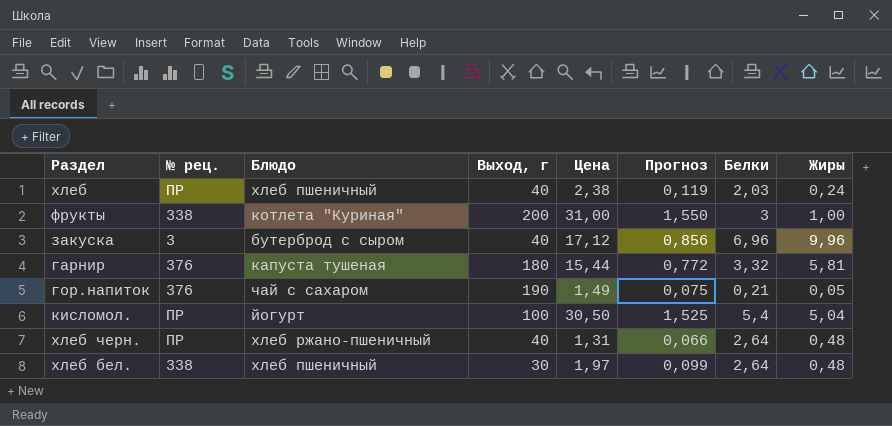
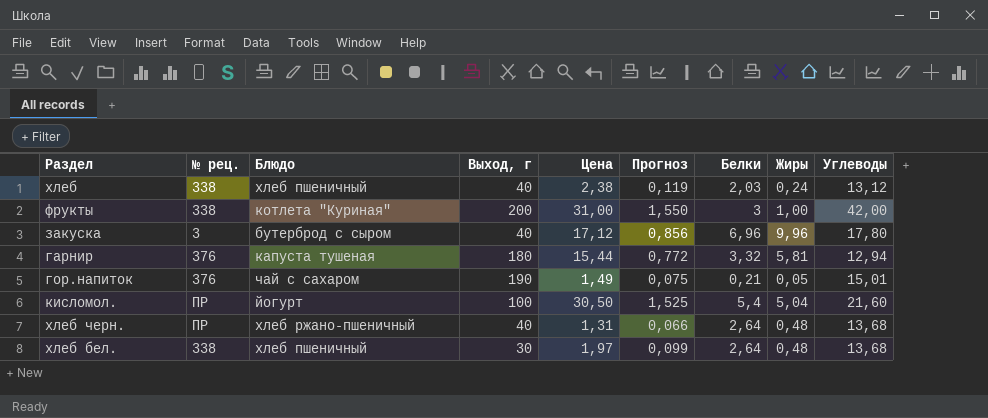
column Углеводы | position: none -> 9
хлеб | № рец.: ПР -> 338

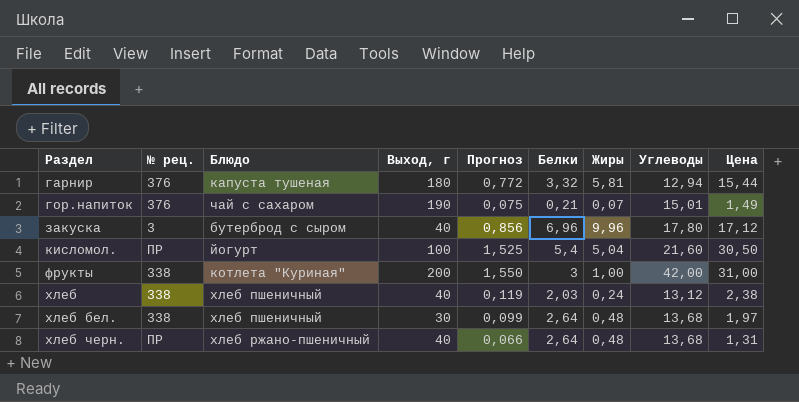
row order: none -> Раздел ascending
column Цена | position: 5 -> 9
гор.напиток | Жиры: 0,05 -> 0,07

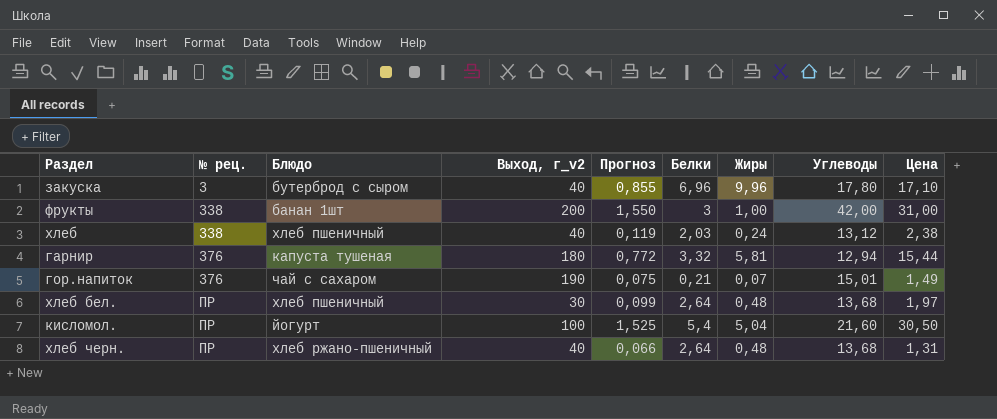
row order: Раздел ascending -> № рец. ascending
column name: Выход, г -> Выход, г_v2
закуска | Прогноз: 0,856 -> 0,855
закуска | Цена: 17,12 -> 17,10
фрукты | Блюдо: котлета "Куриная" -> банан 1шт
хлеб бел. | № рец.: 338 -> ПР

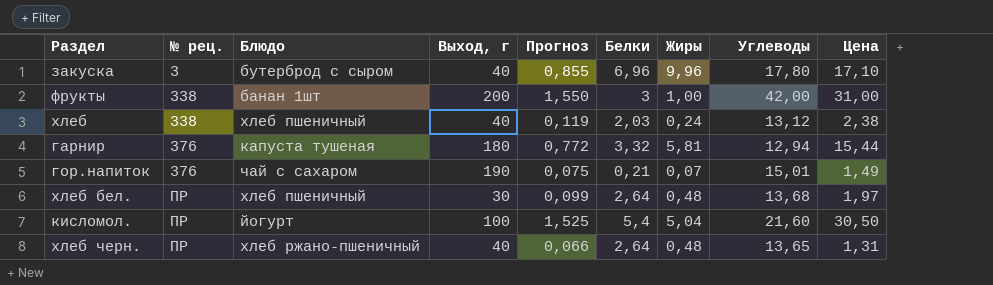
column name: Выход, г_v2 -> Выход, г
хлеб черн. | Углеводы: 13,68 -> 13,65

